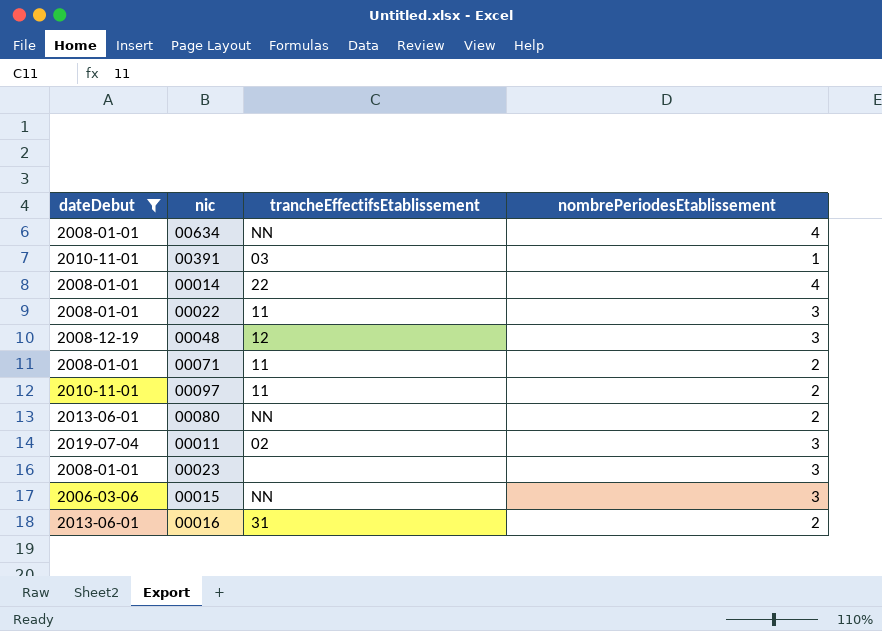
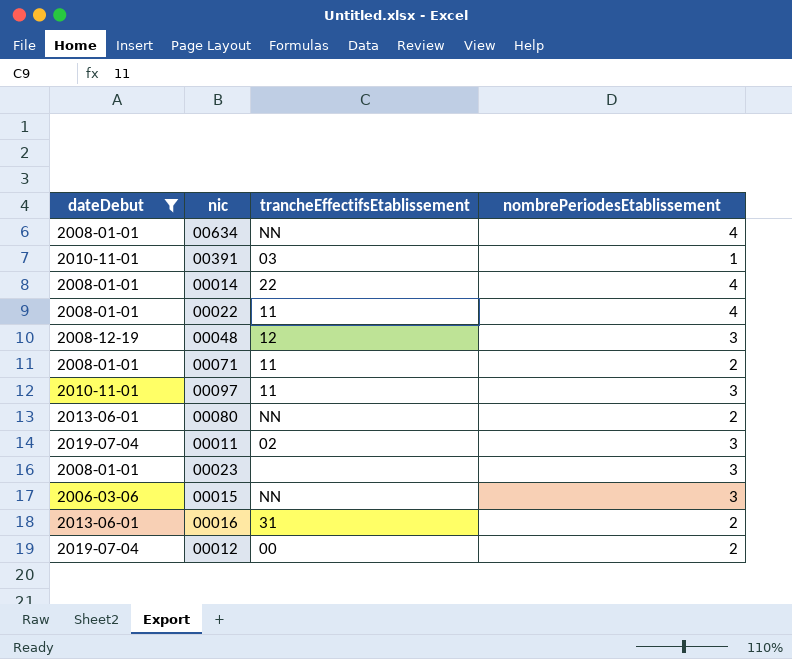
00022 | nombrePeriodesEtablissement: 3 -> 4
00097 | nombrePeriodesEtablissement: 2 -> 3
row 00012: none -> 2019-07-04 | 00 | 2

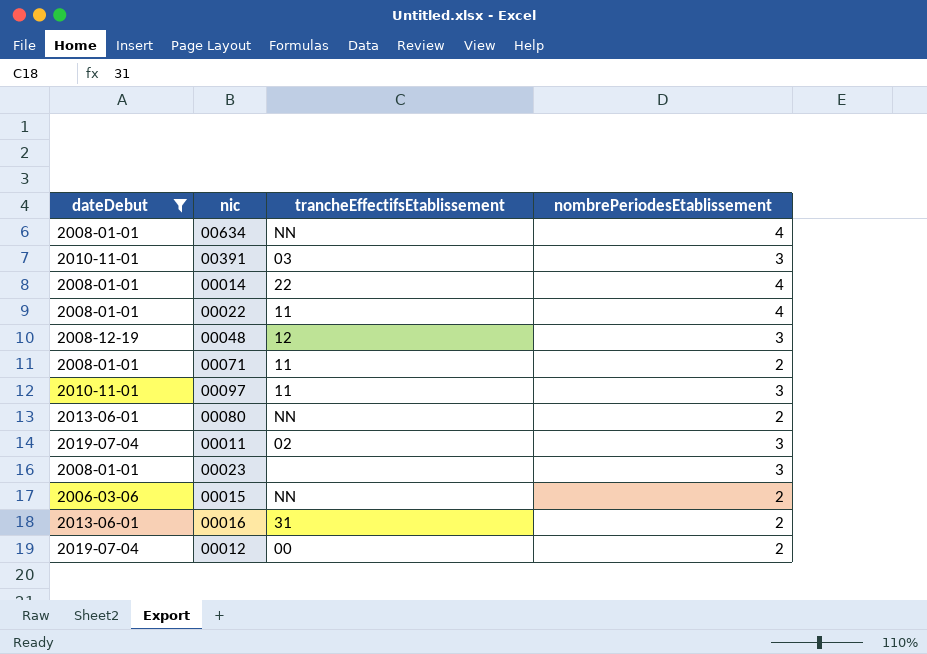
00391 | nombrePeriodesEtablissement: 1 -> 3
00015 | nombrePeriodesEtablissement: 3 -> 2

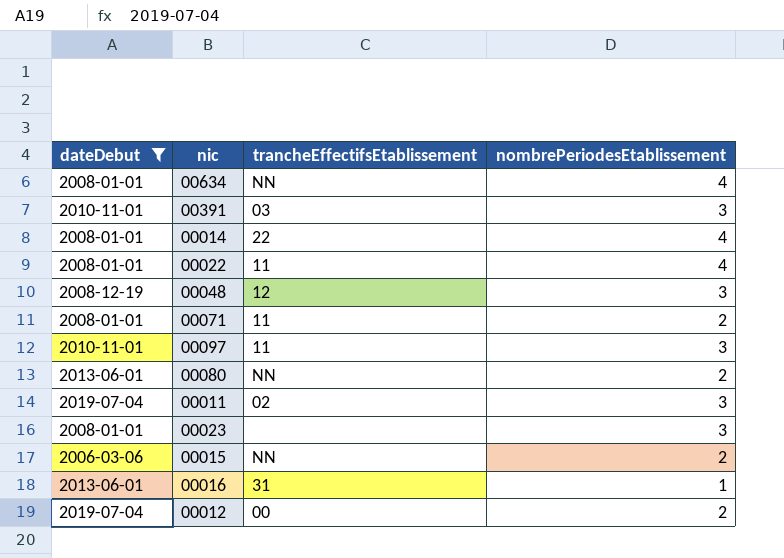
00016 | nombrePeriodesEtablissement: 2 -> 1

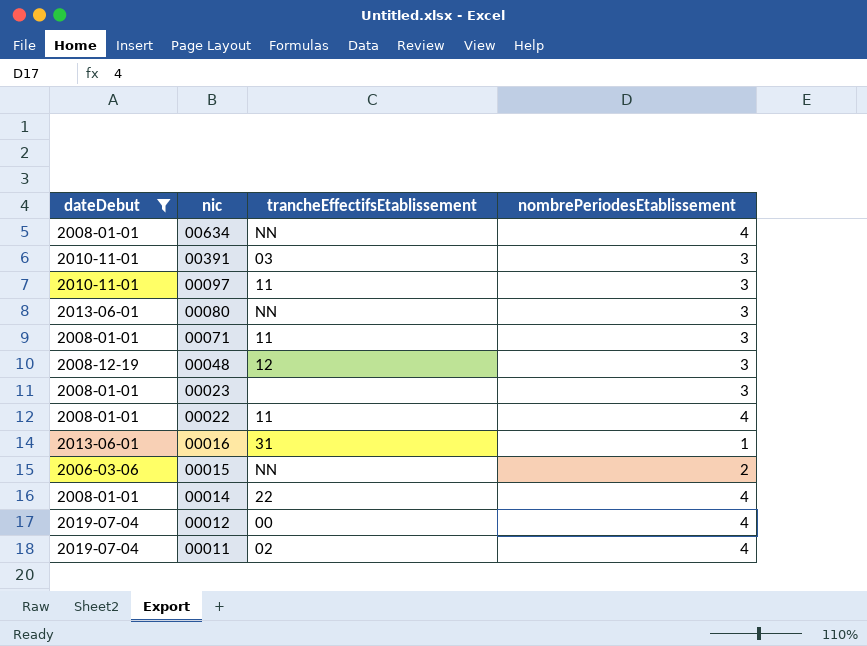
row order: none -> nic descending
00080 | nombrePeriodesEtablissement: 2 -> 3
00071 | nombrePeriodesEtablissement: 2 -> 3
00012 | nombrePeriodesEtablissement: 2 -> 4
00011 | nombrePeriodesEtablissement: 3 -> 4

